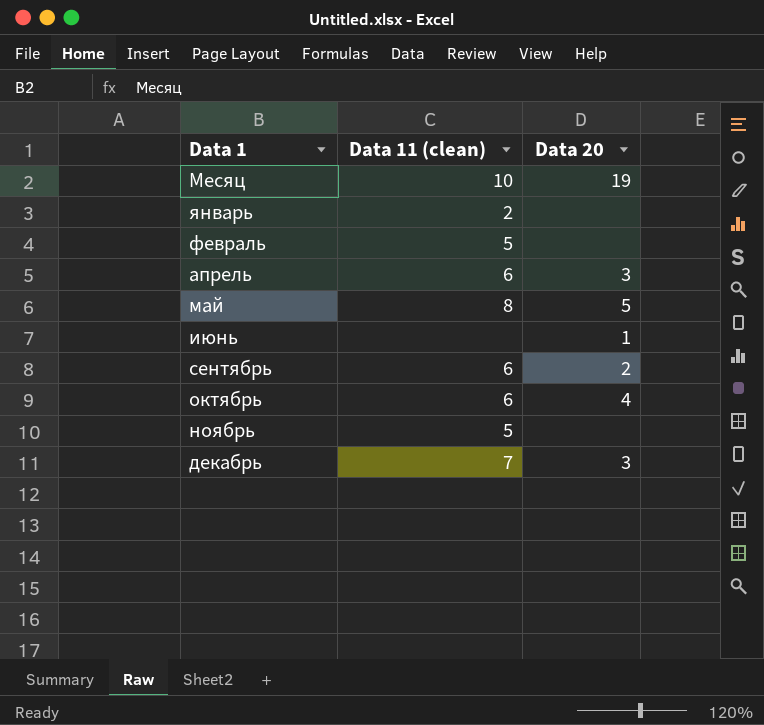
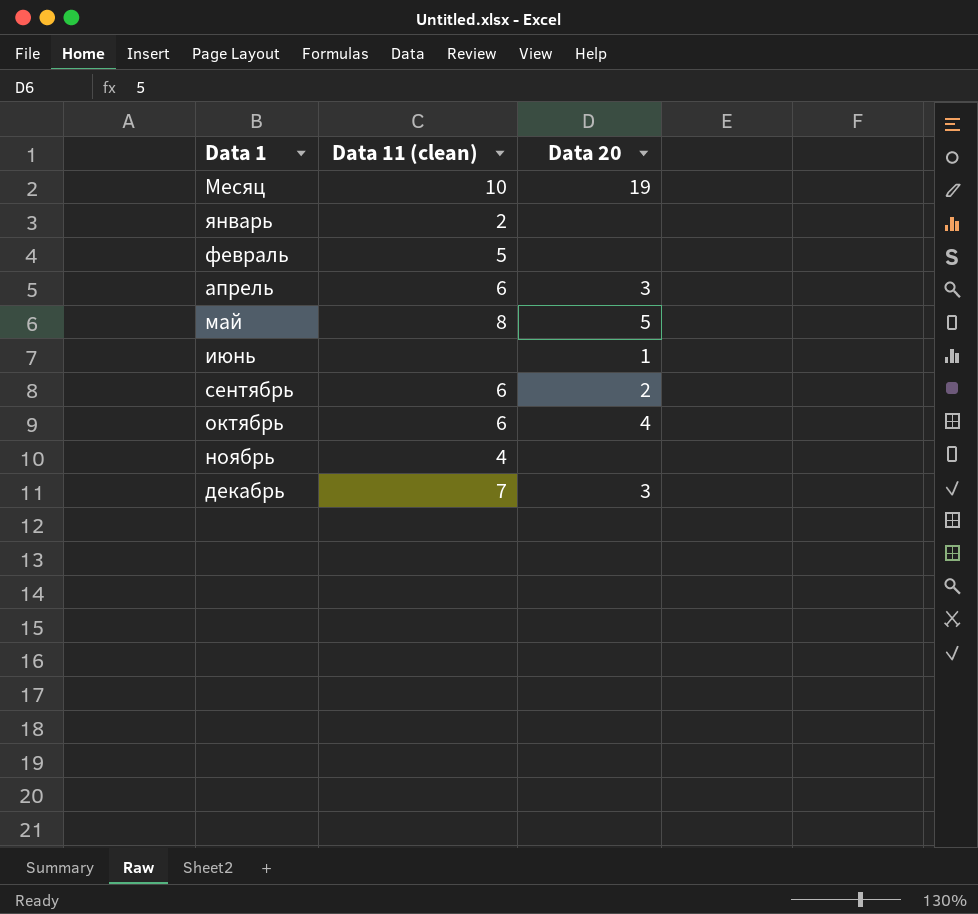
ноябрь | Data 11 (clean): 5 -> 4

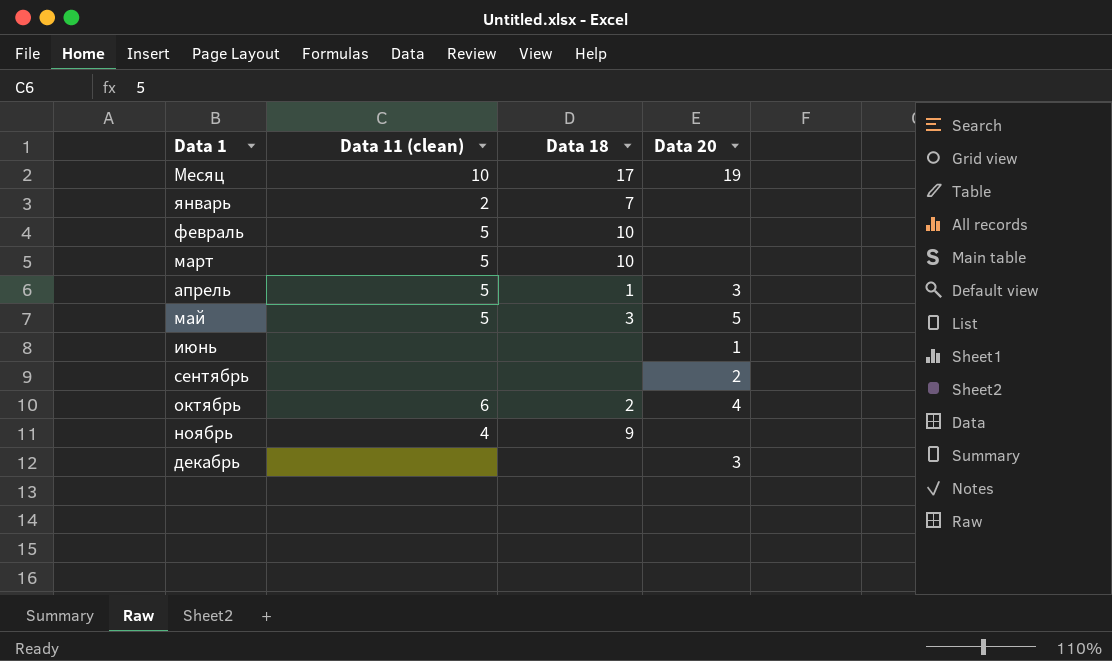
column Data 18 | position: none -> 3
row март: none -> 5 | 10 | none
апрель | Data 11 (clean): 6 -> 5
май | Data 11 (clean): 8 -> 5
сентябрь | Data 11 (clean): 6 -> none
декабрь | Data 11 (clean): 7 -> none

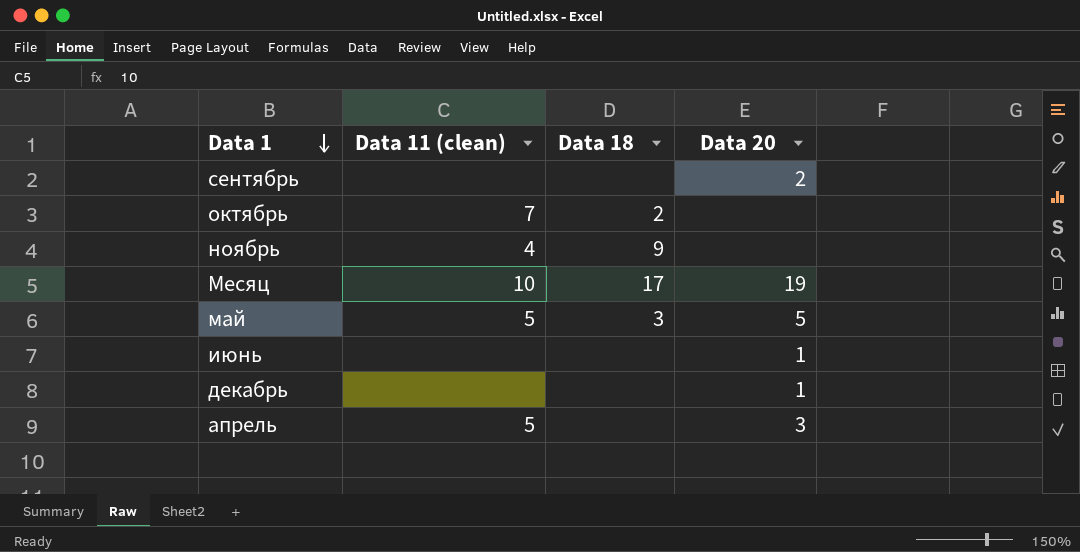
row order: none -> Data 1 descending
row январь: 2 | 7 | none -> none
row февраль: 5 | 10 | none -> none
row март: 5 | 10 | none -> none
октябрь | Data 11 (clean): 6 -> 7
октябрь | Data 20: 4 -> none
декабрь | Data 20: 3 -> 1
апрель | Data 18: 1 -> none

